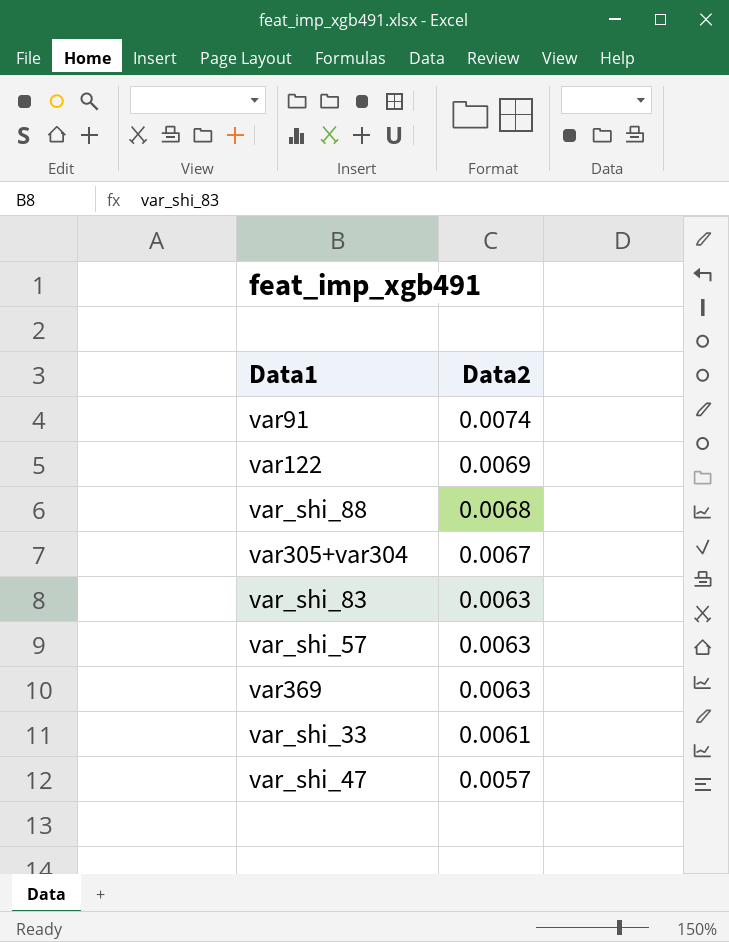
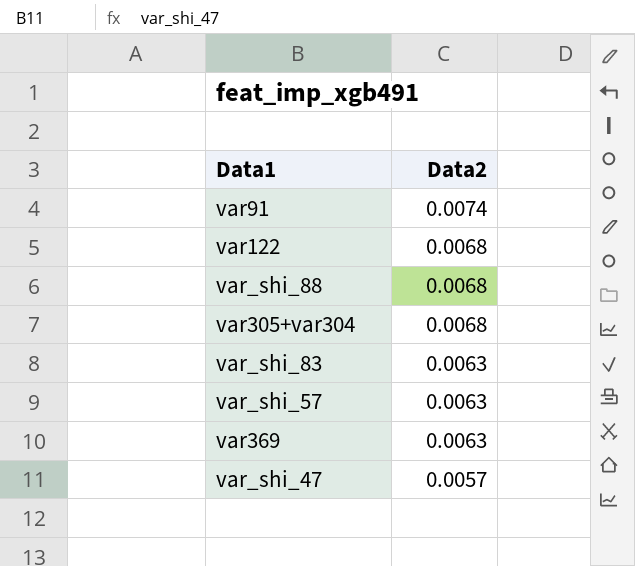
row var_shi_33: 0.0061 -> none
var122 | Data2: 0.0069 -> 0.0068
var305+var304 | Data2: 0.0067 -> 0.0068

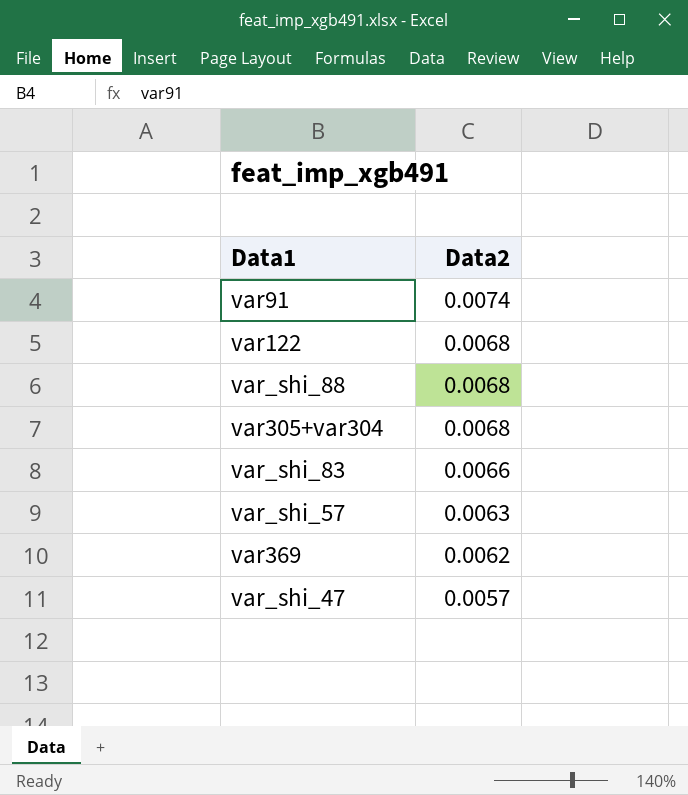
var_shi_83 | Data2: 0.0063 -> 0.0066
var369 | Data2: 0.0063 -> 0.0062

